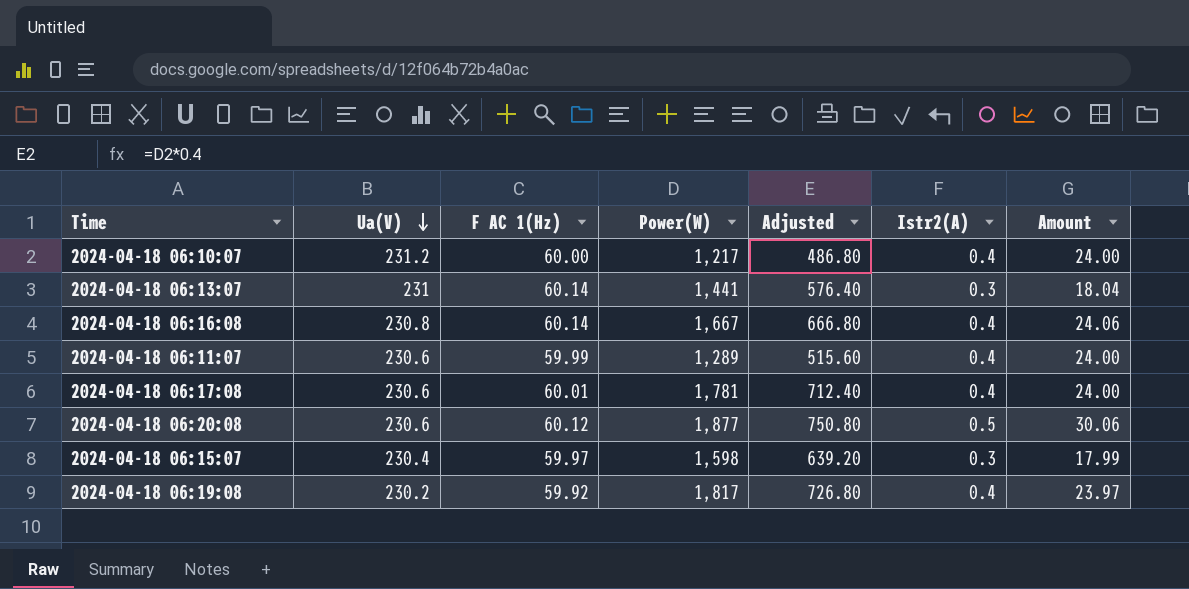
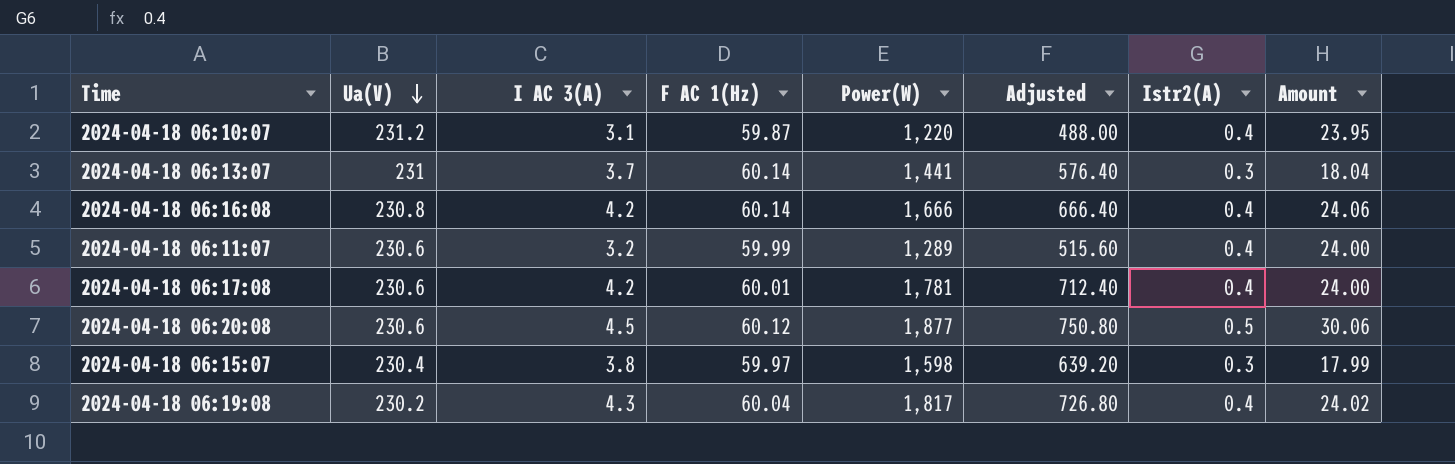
column I AC 3(A) | position: none -> 3
2024-04-18 06:10:07 | F AC 1(Hz): 60.00 -> 59.87
2024-04-18 06:10:07 | Power(W): 1,217 -> 1,220
2024-04-18 06:10:07 | Adjusted: 486.80 -> 488.00
2024-04-18 06:10:07 | Amount: 24.00 -> 23.95
2024-04-18 06:16:08 | Power(W): 1,667 -> 1,666
2024-04-18 06:16:08 | Adjusted: 666.80 -> 666.40
2024-04-18 06:19:08 | F AC 1(Hz): 59.92 -> 60.04
2024-04-18 06:19:08 | Amount: 23.97 -> 24.02

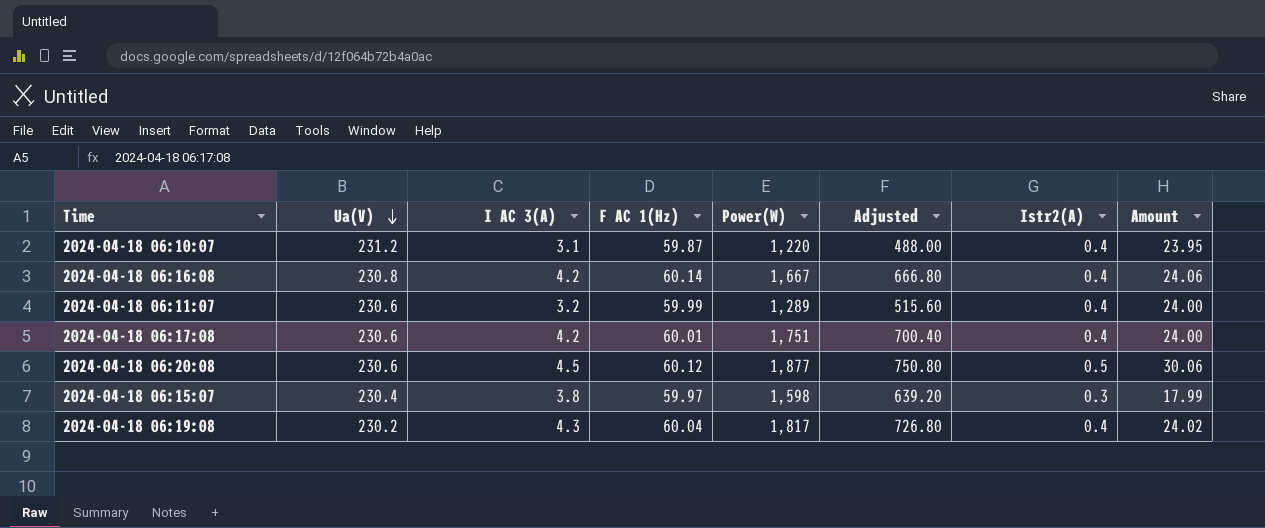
row 2024-04-18 06:13:07: 231 | 3.7 | 60.14 | 1,441 | 576.40 | 0.3 | 18.04 -> none
2024-04-18 06:16:08 | Power(W): 1,666 -> 1,667
2024-04-18 06:16:08 | Adjusted: 666.40 -> 666.80
2024-04-18 06:17:08 | Power(W): 1,781 -> 1,751
2024-04-18 06:17:08 | Adjusted: 712.40 -> 700.40

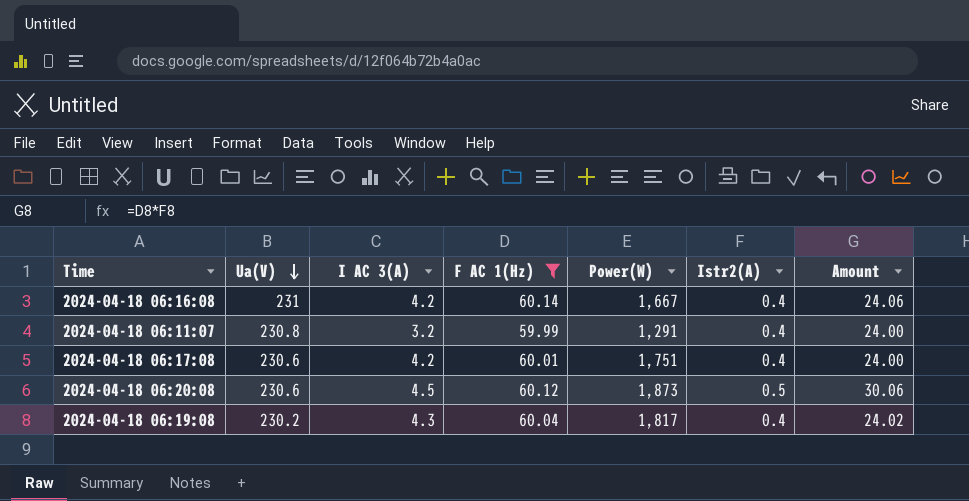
filter: none -> F AC 1(Hz) >= 59.99
column Adjusted | formula: [Power(W)] * 0.4 -> none
2024-04-18 06:16:08 | Ua(V): 230.8 -> 231
2024-04-18 06:11:07 | Ua(V): 230.6 -> 230.8
2024-04-18 06:11:07 | Power(W): 1,289 -> 1,291
2024-04-18 06:20:08 | Power(W): 1,877 -> 1,873

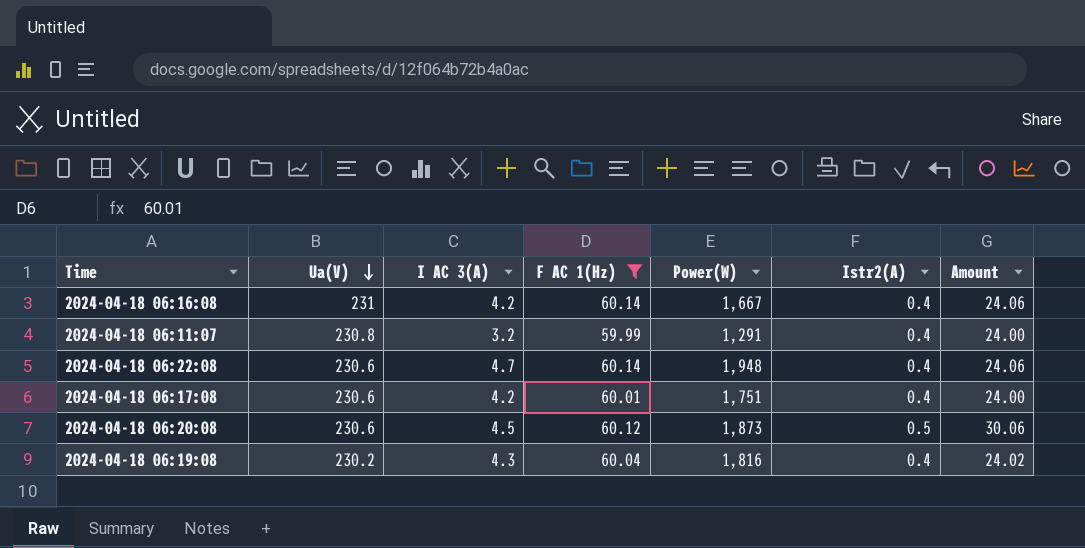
row 2024-04-18 06:22:08: none -> 230.6 | 4.7 | 60.14 | 1,948 | 0.4 | 24.06
2024-04-18 06:19:08 | Power(W): 1,817 -> 1,816

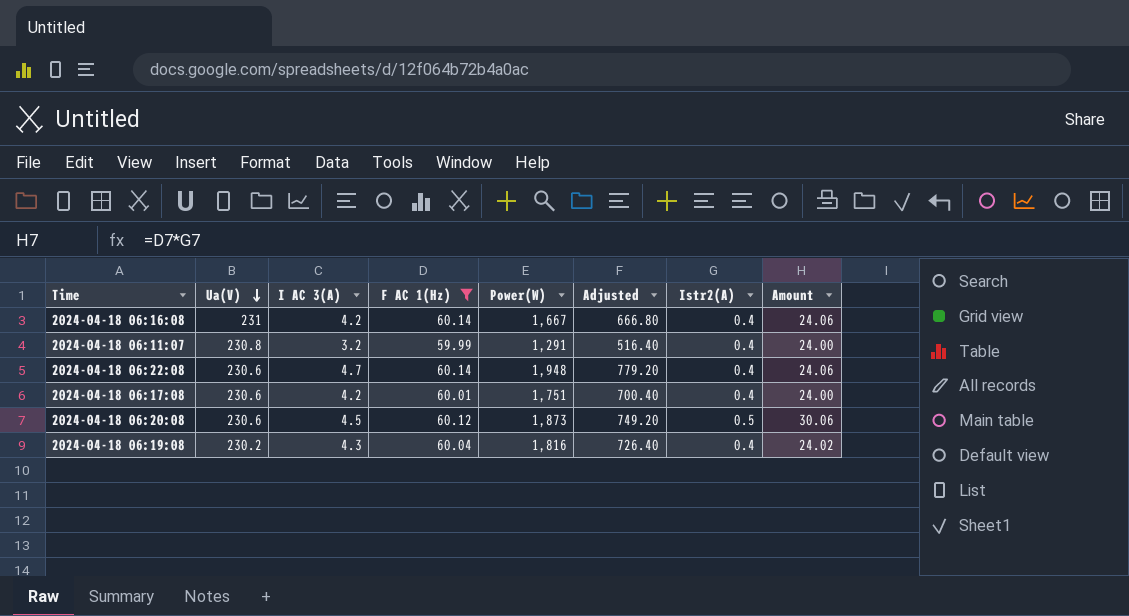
column Adjusted | formula: none -> [Power(W)] * 0.4

